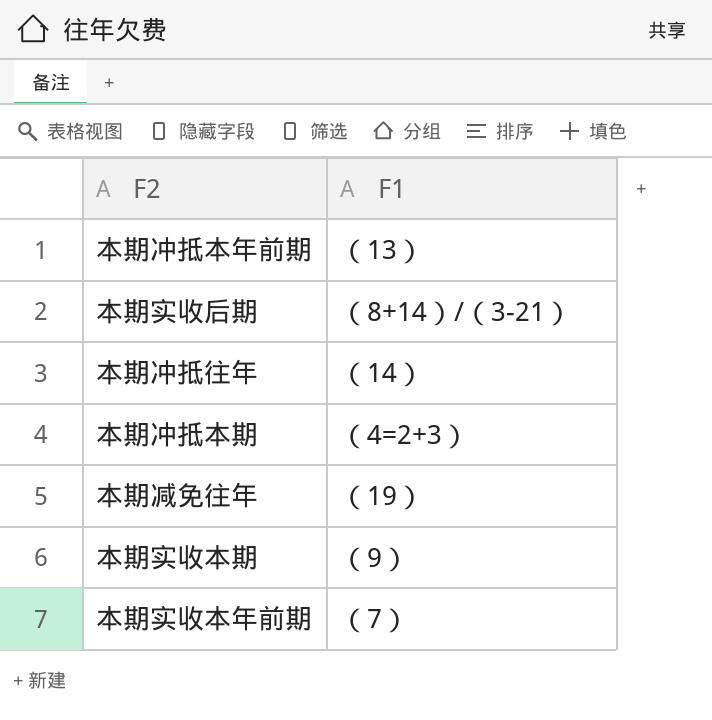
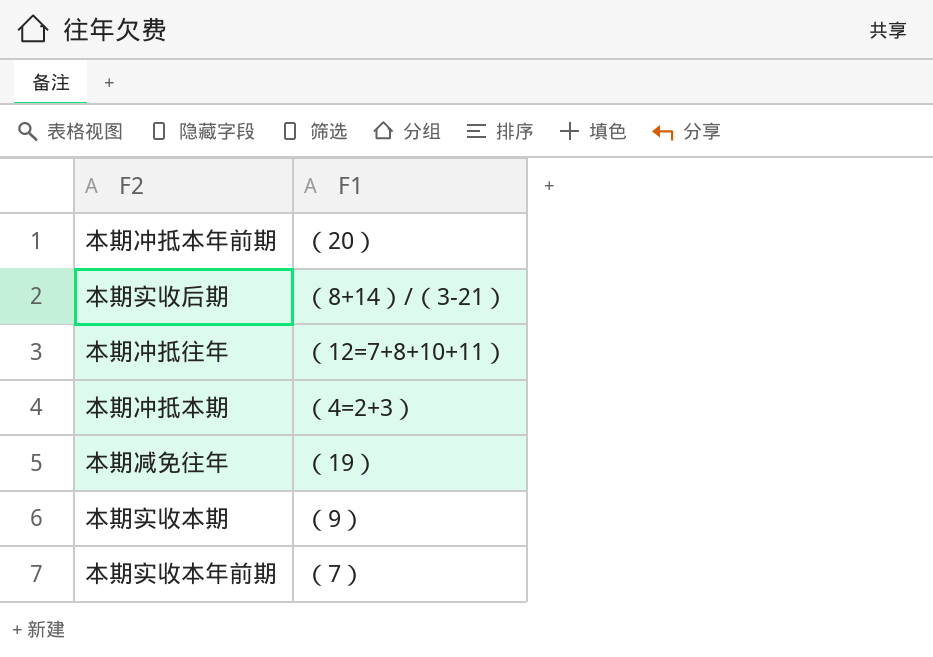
本期冲抵本年前期 | F1: （13） -> （20）
本期冲抵往年 | F1: （14） -> （12=7+8+10+11）

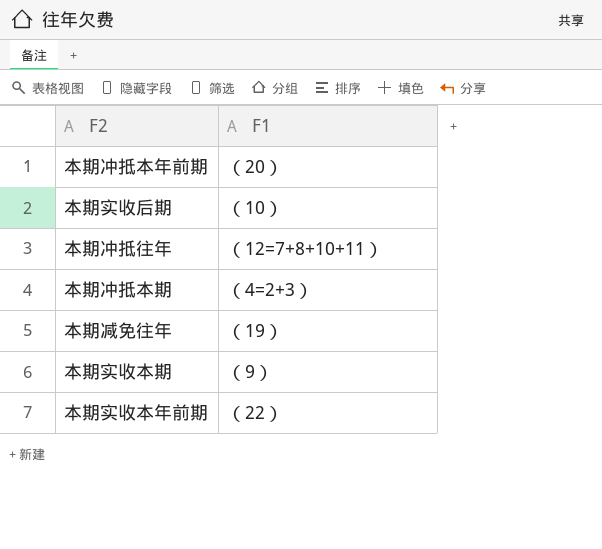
本期实收后期 | F1: （8+14）/（3-21） -> （10）
本期实收本年前期 | F1: （7） -> （22）

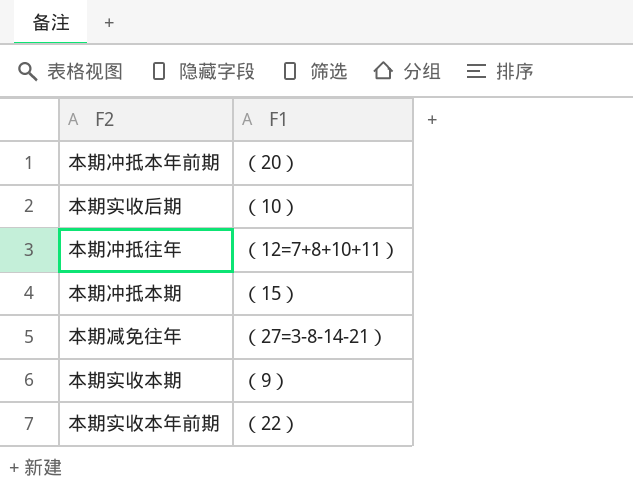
本期冲抵本期 | F1: （4=2+3） -> （15）
本期减免往年 | F1: （19） -> （27=3-8-14-21）

